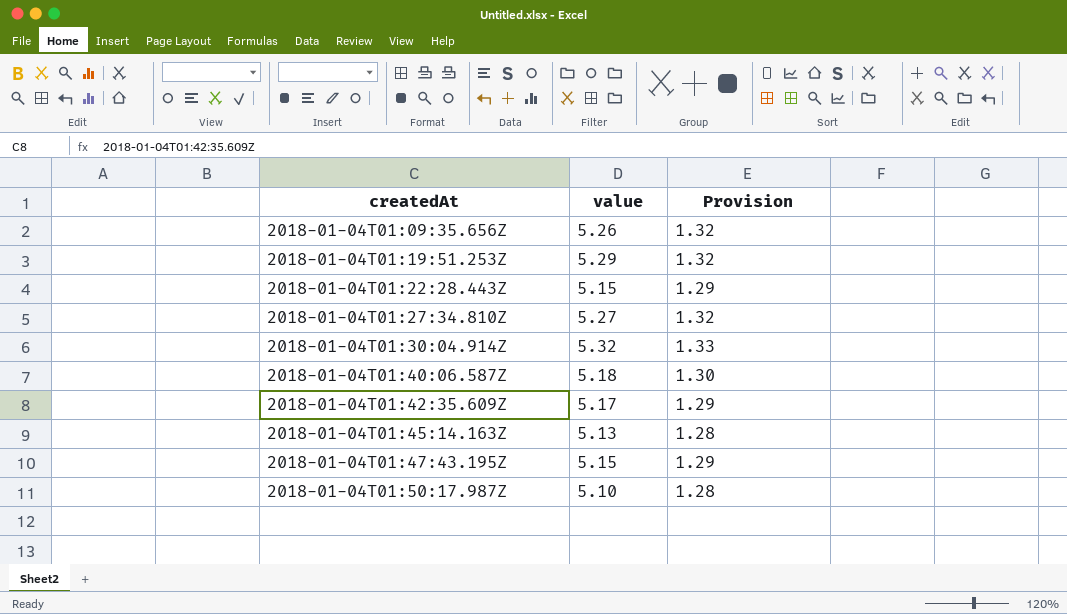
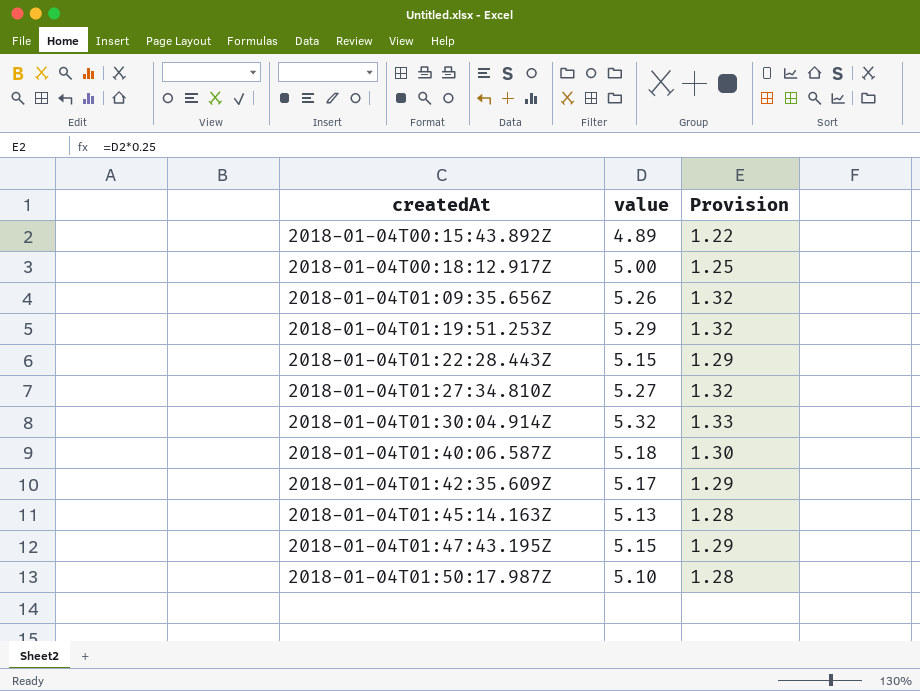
row 2018-01-04T00:15:43.892Z: none -> 4.89 | 1.22
row 2018-01-04T00:18:12.917Z: none -> 5.00 | 1.25

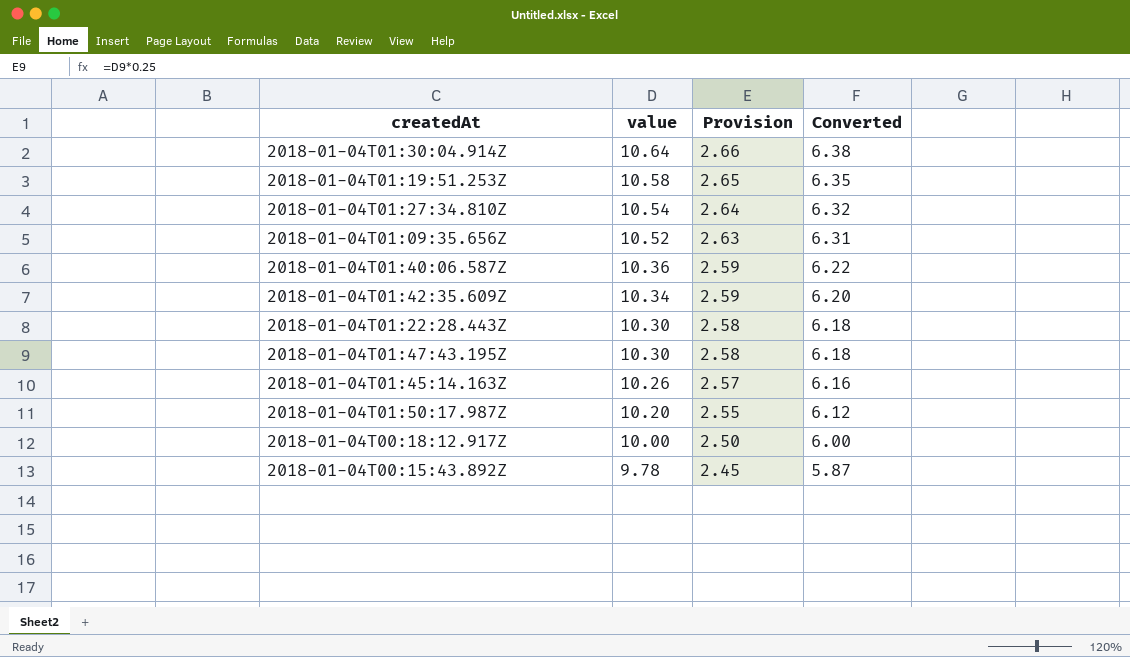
row order: createdAt ascending -> value descending
column Converted | formula: none -> [value] * 0.6
2018-01-04T01:30:04.914Z | value: 5.32 -> 10.64
2018-01-04T01:30:04.914Z | Provision: 1.33 -> 2.66
2018-01-04T01:19:51.253Z | value: 5.29 -> 10.58
2018-01-04T01:19:51.253Z | Provision: 1.32 -> 2.65
2018-01-04T01:27:34.810Z | value: 5.27 -> 10.54
2018-01-04T01:27:34.810Z | Provision: 1.32 -> 2.64
2018-01-04T01:09:35.656Z | value: 5.26 -> 10.52
2018-01-04T01:09:35.656Z | Provision: 1.32 -> 2.63
2018-01-04T01:40:06.587Z | value: 5.18 -> 10.36
2018-01-04T01:40:06.587Z | Provision: 1.30 -> 2.59
2018-01-04T01:42:35.609Z | value: 5.17 -> 10.34
2018-01-04T01:42:35.609Z | Provision: 1.29 -> 2.59
2018-01-04T01:22:28.443Z | value: 5.15 -> 10.30
2018-01-04T01:22:28.443Z | Provision: 1.29 -> 2.58
2018-01-04T01:47:43.195Z | value: 5.15 -> 10.30
2018-01-04T01:47:43.195Z | Provision: 1.29 -> 2.58
2018-01-04T01:45:14.163Z | value: 5.13 -> 10.26
2018-01-04T01:45:14.163Z | Provision: 1.28 -> 2.57
2018-01-04T01:50:17.987Z | value: 5.10 -> 10.20
2018-01-04T01:50:17.987Z | Provision: 1.28 -> 2.55
2018-01-04T00:18:12.917Z | value: 5.00 -> 10.00
2018-01-04T00:18:12.917Z | Provision: 1.25 -> 2.50
2018-01-04T00:15:43.892Z | value: 4.89 -> 9.78
2018-01-04T00:15:43.892Z | Provision: 1.22 -> 2.45

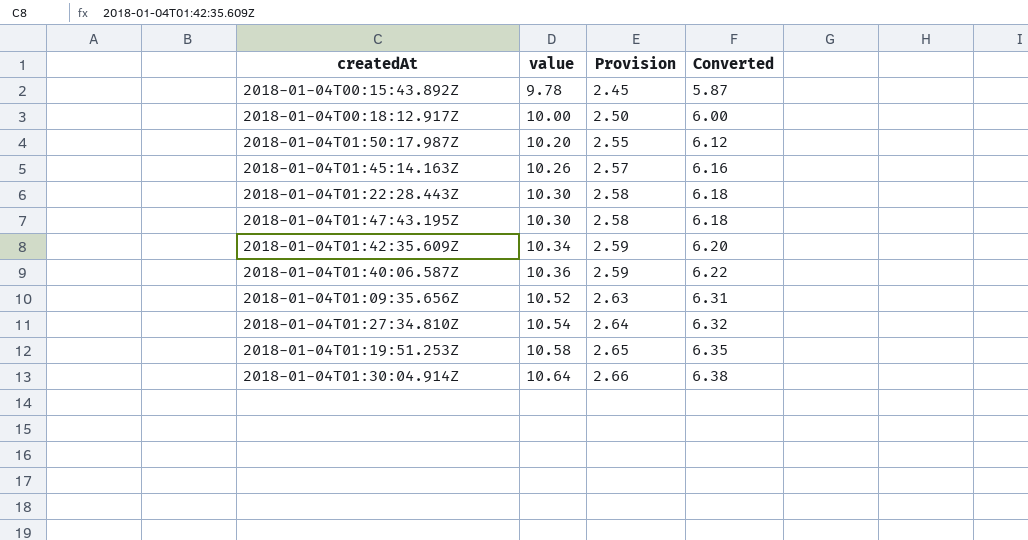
row order: value descending -> value ascending

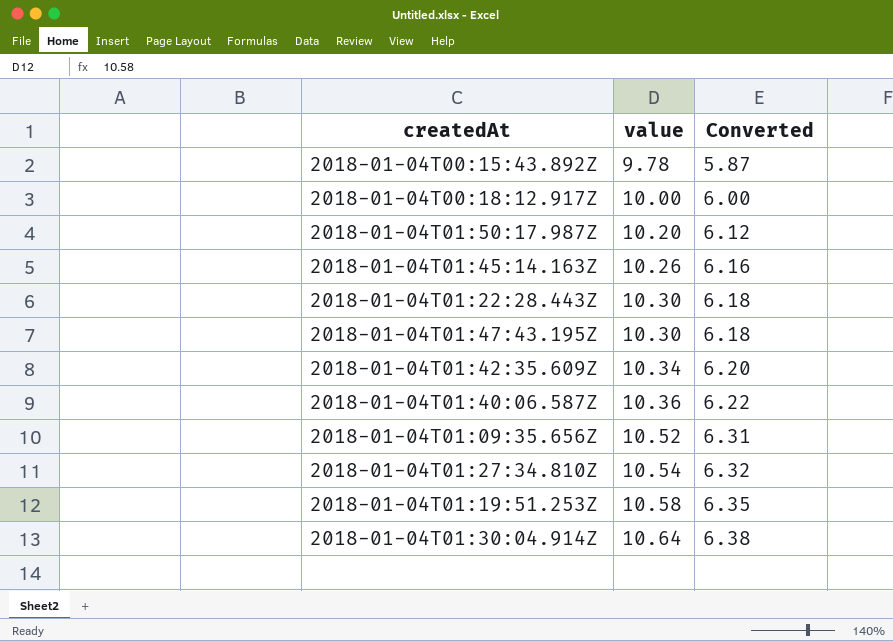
column Provision | formula: [value] * 0.25 -> none

